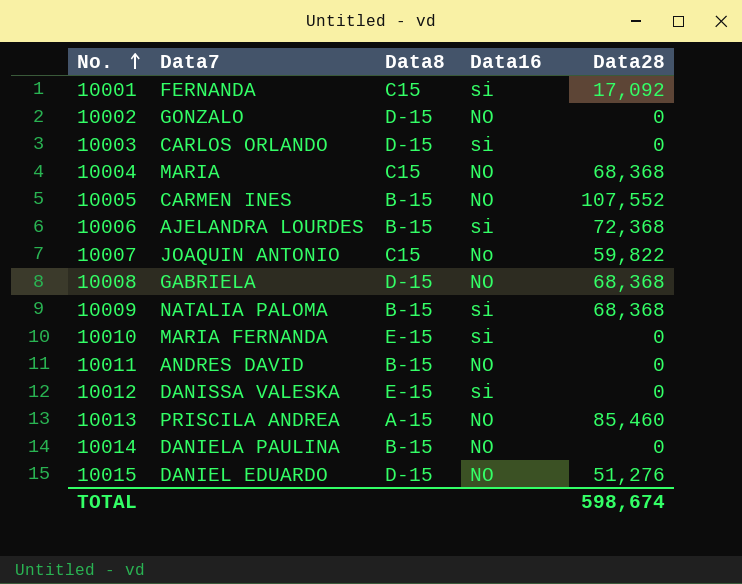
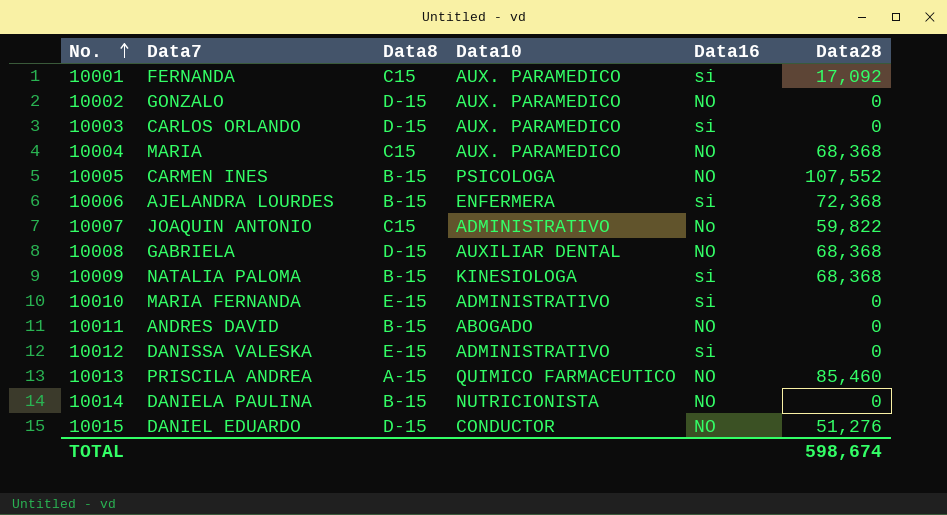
column Data10 | position: none -> 4

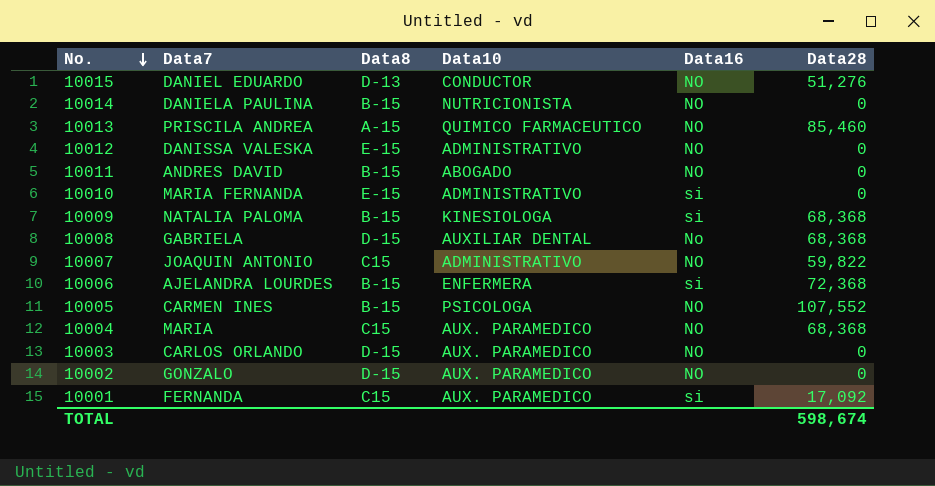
row order: No. ascending -> No. descending
10015 | Data8: D-15 -> D-13
10012 | Data16: si -> NO
10008 | Data16: NO -> No
10007 | Data16: No -> NO
10003 | Data16: si -> NO

